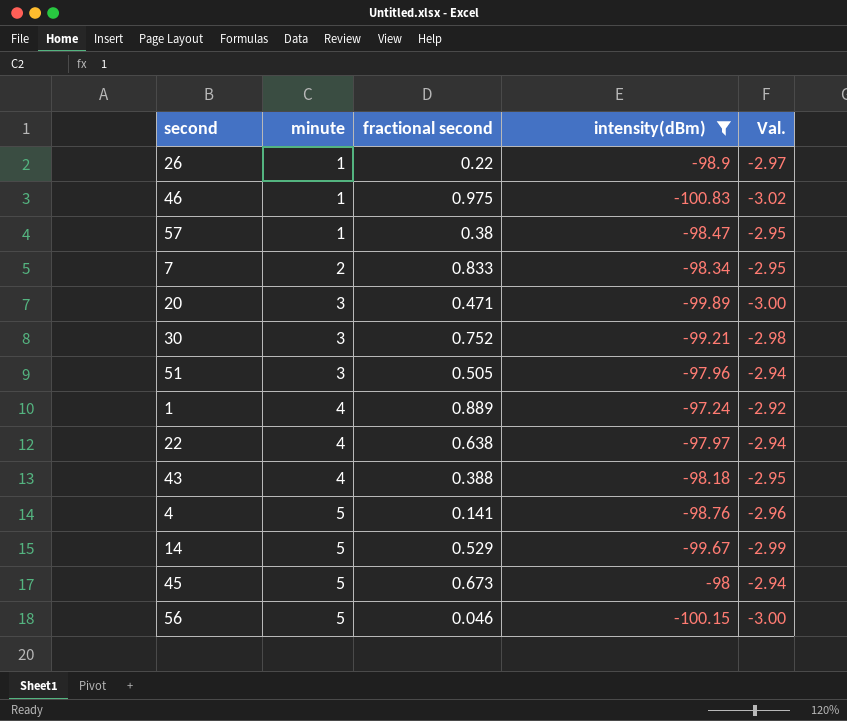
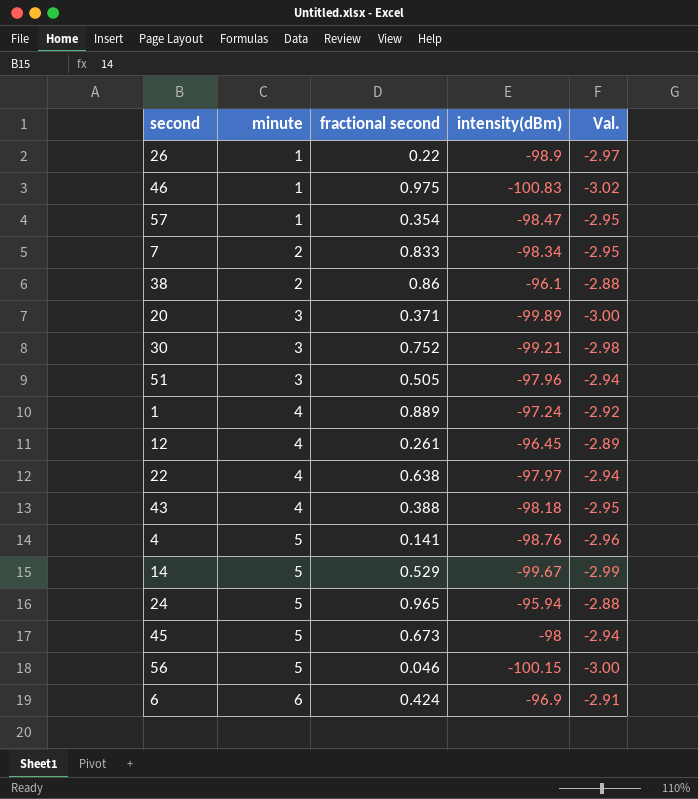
filter: intensity(dBm) <= -97.24 -> none
57 | fractional second: 0.38 -> 0.354
20 | fractional second: 0.471 -> 0.371

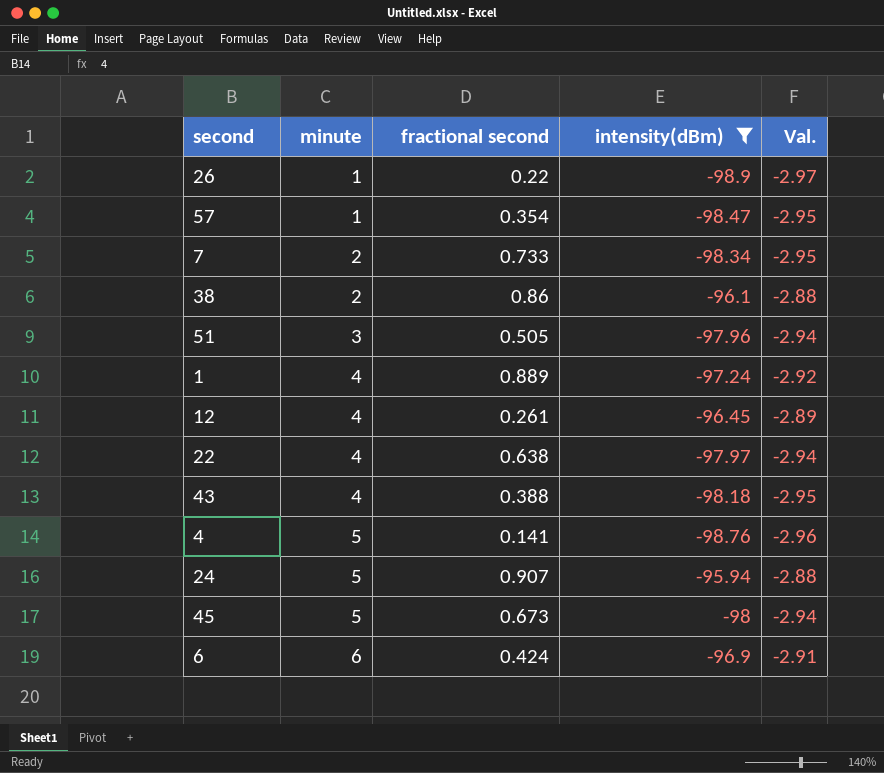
filter: none -> intensity(dBm) >= -98.9
7 | fractional second: 0.833 -> 0.733
24 | fractional second: 0.965 -> 0.907

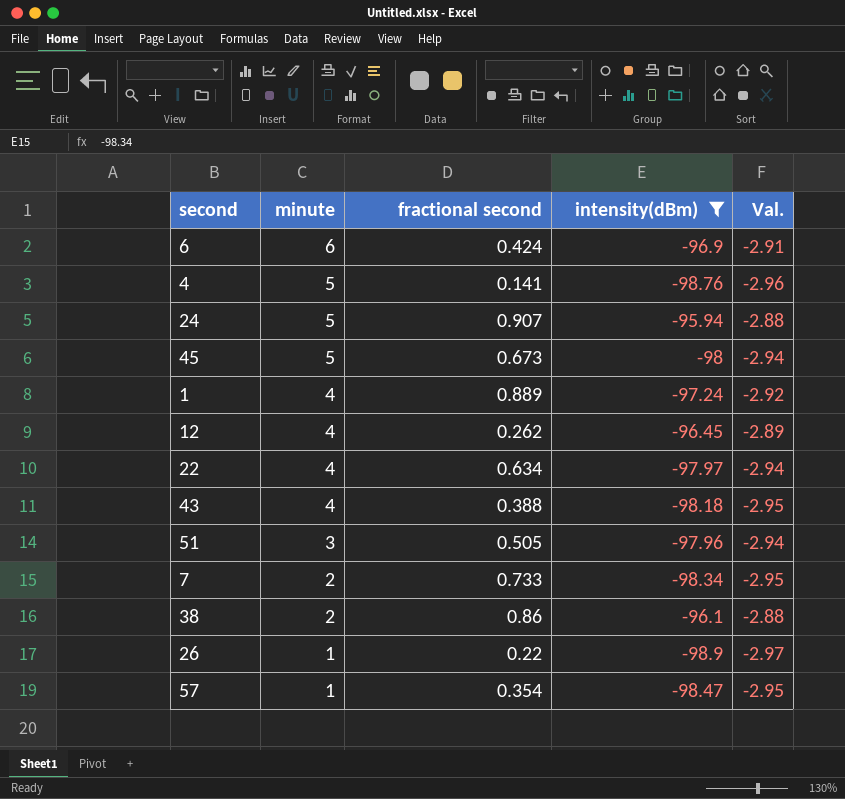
row order: minute ascending -> minute descending
12 | fractional second: 0.261 -> 0.262
22 | fractional second: 0.638 -> 0.634

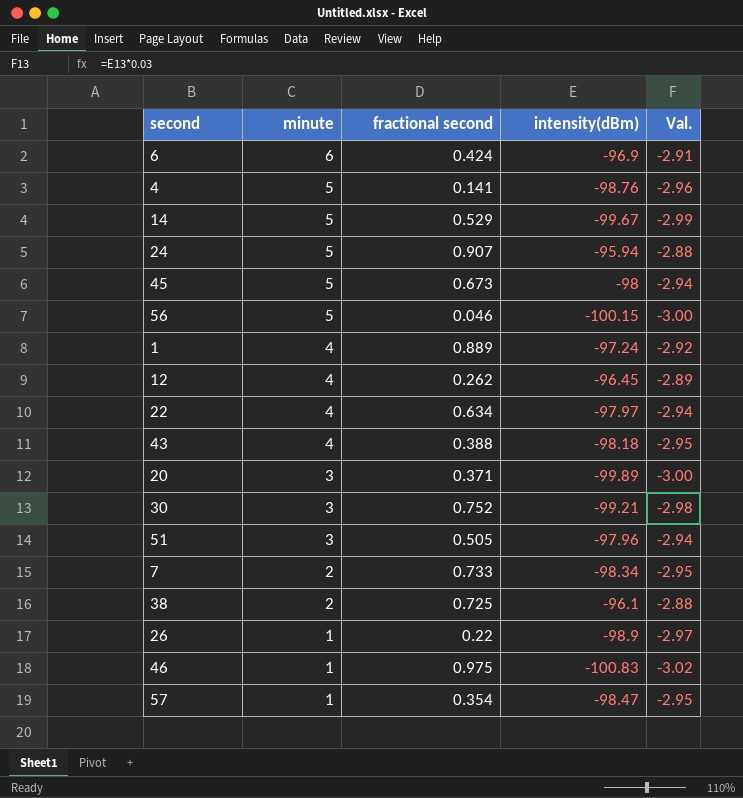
filter: intensity(dBm) >= -98.9 -> none
38 | fractional second: 0.86 -> 0.725

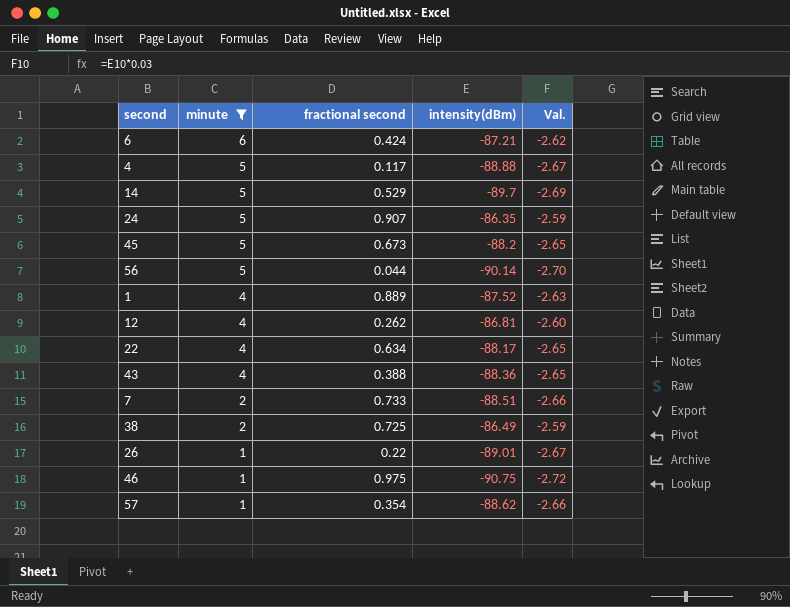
filter: none -> minute != 3
6 | intensity(dBm): -96.9 -> -87.21
6 | Val.: -2.91 -> -2.62
4 | fractional second: 0.141 -> 0.117
4 | intensity(dBm): -98.76 -> -88.88
4 | Val.: -2.96 -> -2.67
14 | intensity(dBm): -99.67 -> -89.7
14 | Val.: -2.99 -> -2.69
24 | intensity(dBm): -95.94 -> -86.35
24 | Val.: -2.88 -> -2.59
45 | intensity(dBm): -98 -> -88.2
45 | Val.: -2.94 -> -2.65
56 | fractional second: 0.046 -> 0.044
56 | intensity(dBm): -100.15 -> -90.14
56 | Val.: -3.00 -> -2.70
1 | intensity(dBm): -97.24 -> -87.52
1 | Val.: -2.92 -> -2.63
12 | intensity(dBm): -96.45 -> -86.81
12 | Val.: -2.89 -> -2.60
22 | intensity(dBm): -97.97 -> -88.17
22 | Val.: -2.94 -> -2.65
43 | intensity(dBm): -98.18 -> -88.36
43 | Val.: -2.95 -> -2.65
7 | intensity(dBm): -98.34 -> -88.51
7 | Val.: -2.95 -> -2.66
38 | intensity(dBm): -96.1 -> -86.49
38 | Val.: -2.88 -> -2.59
26 | intensity(dBm): -98.9 -> -89.01
26 | Val.: -2.97 -> -2.67
46 | intensity(dBm): -100.83 -> -90.75
46 | Val.: -3.02 -> -2.72
57 | intensity(dBm): -98.47 -> -88.62
57 | Val.: -2.95 -> -2.66

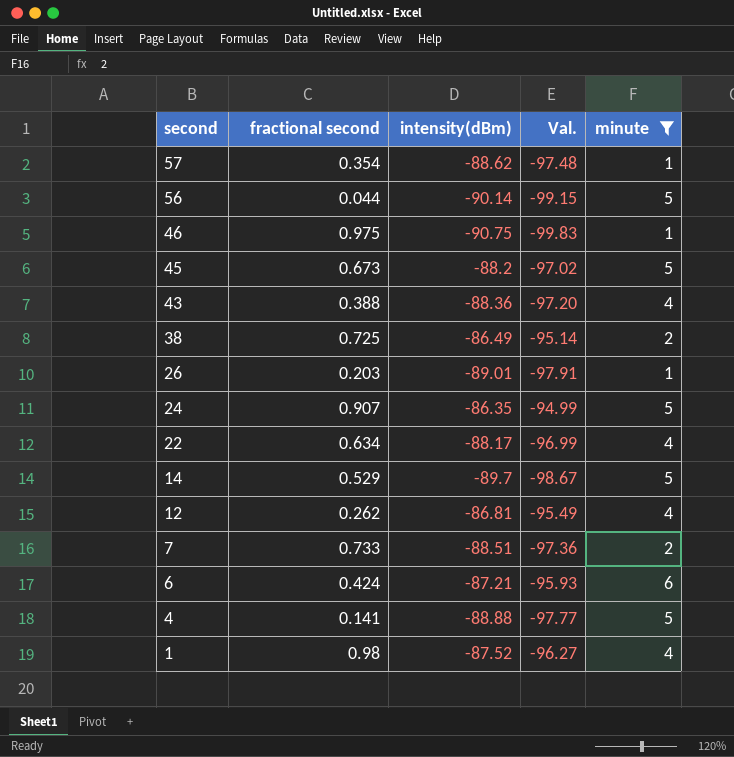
row order: minute descending -> second descending
column Val. | formula: [intensity(dBm)] * 0.03 -> [intensity(dBm)] * 1.1
column minute | position: 2 -> 5
26 | fractional second: 0.22 -> 0.203
4 | fractional second: 0.117 -> 0.141
1 | fractional second: 0.889 -> 0.98

